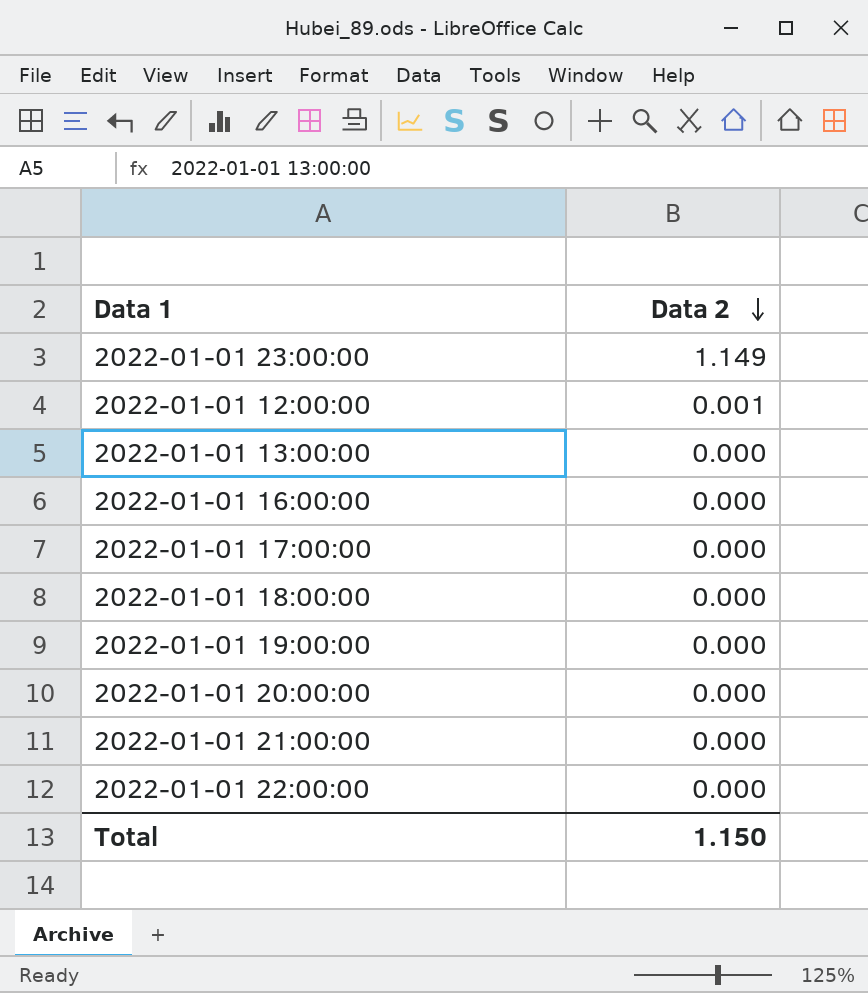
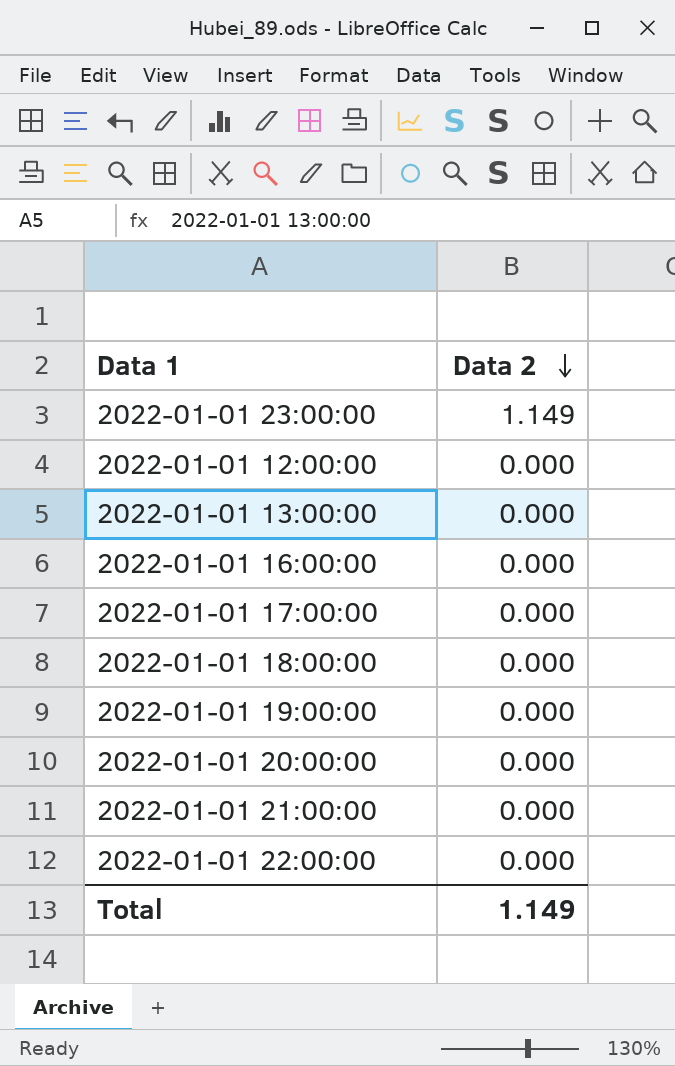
2022-01-01 12:00:00 | Data 2: 0.001 -> 0.000
Total | Data 2: 1.150 -> 1.149

